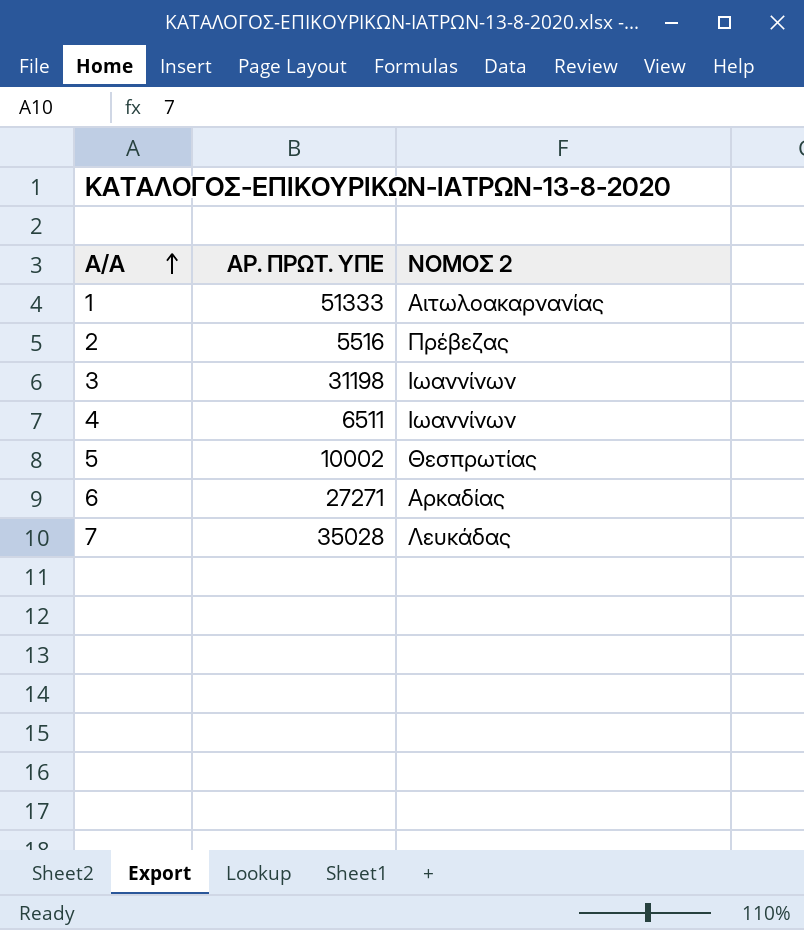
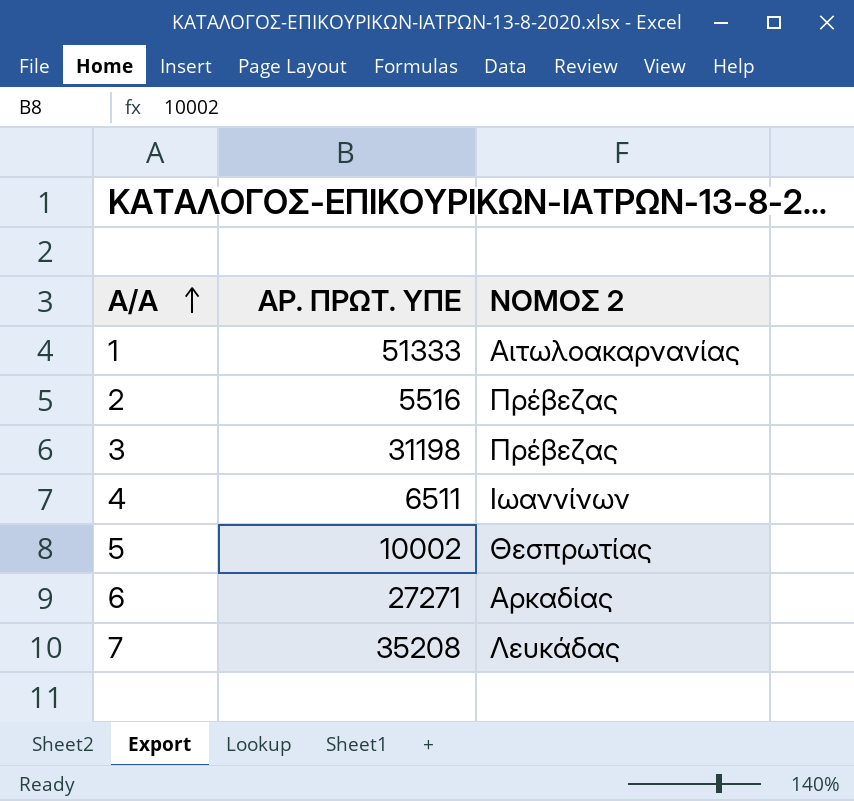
3 | ΝΟΜΟΣ 2: Ιωαννίνων -> Πρέβεζας
7 | ΑΡ. ΠΡΩΤ. ΥΠΕ: 35028 -> 35208

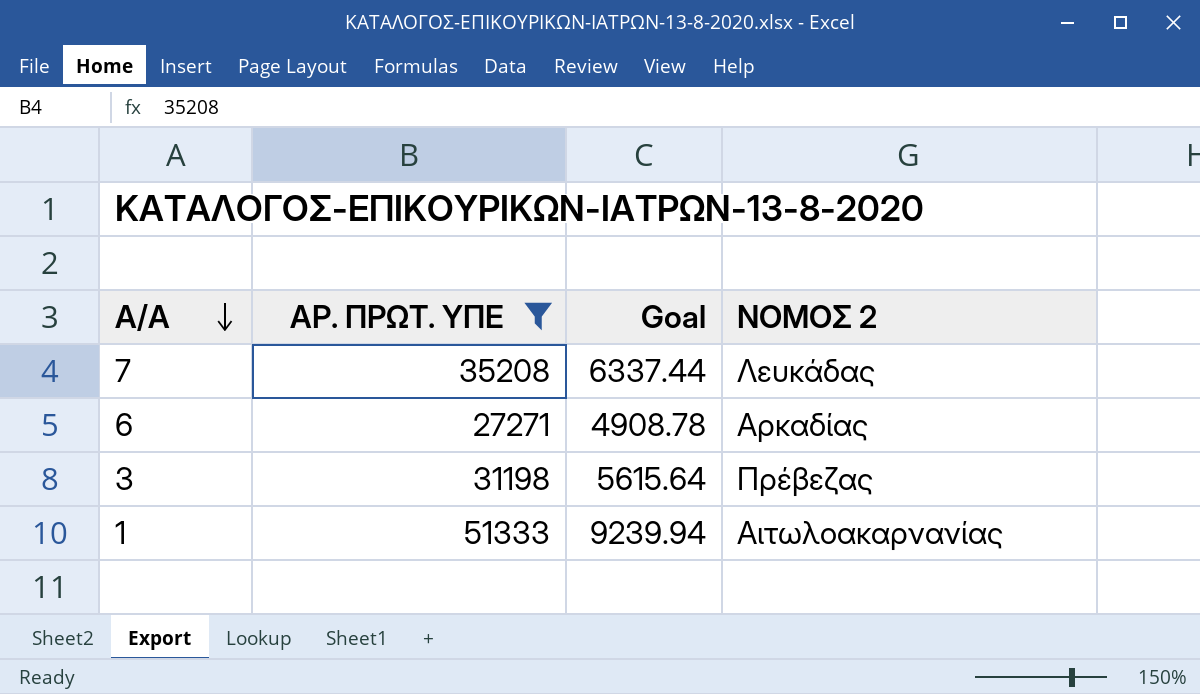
filter: none -> ΑΡ. ΠΡΩΤ. ΥΠΕ >= 27271
row order: Α/Α ascending -> Α/Α descending
column Goal | formula: none -> [ΑΡ. ΠΡΩΤ. ΥΠΕ] * 0.18

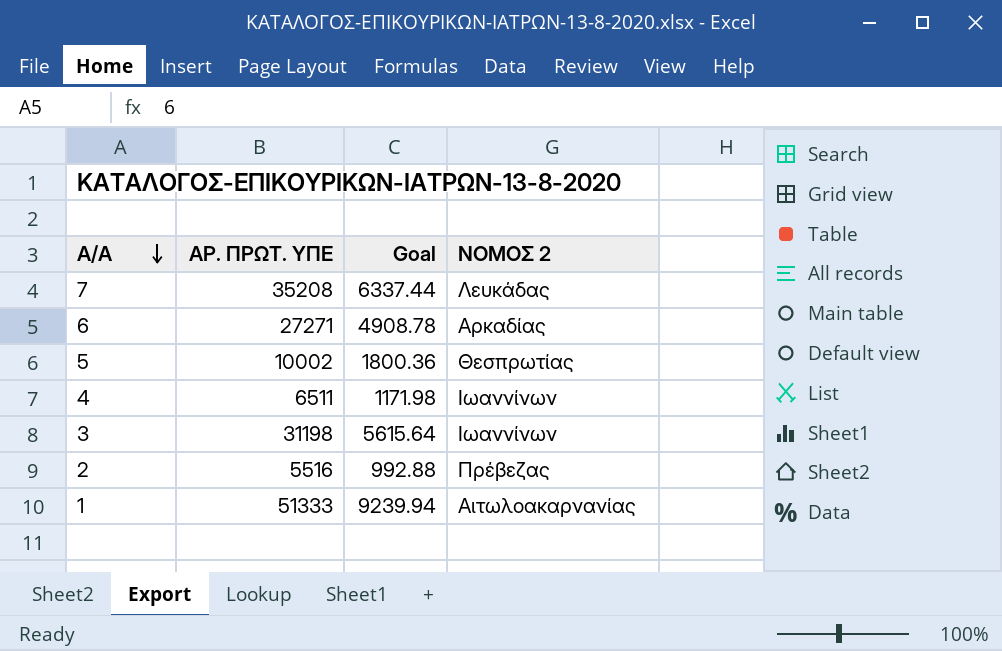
filter: ΑΡ. ΠΡΩΤ. ΥΠΕ >= 27271 -> none
3 | ΝΟΜΟΣ 2: Πρέβεζας -> Ιωαννίνων

